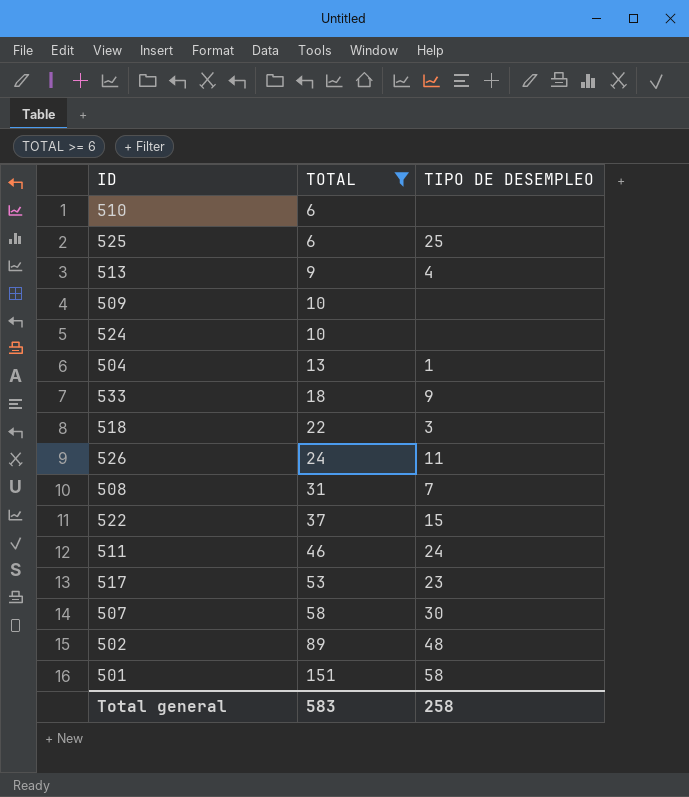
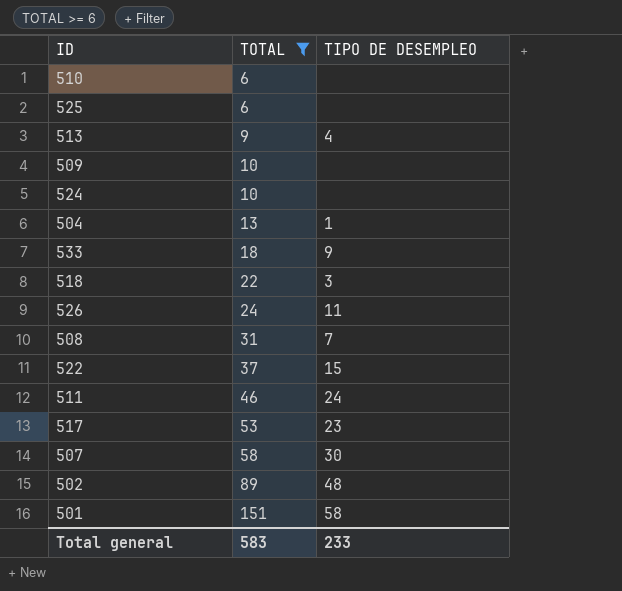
525 | TIPO DE DESEMPLEO: 25 -> none
Total general | TIPO DE DESEMPLEO: 258 -> 233

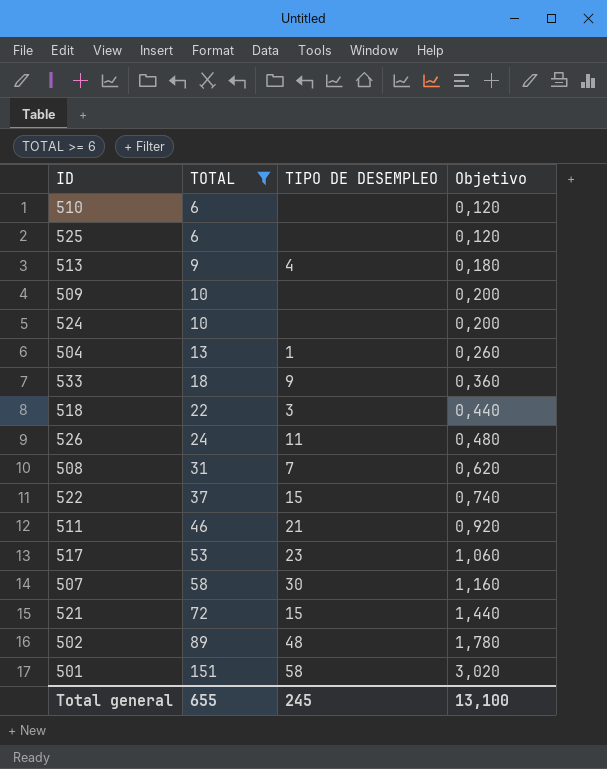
column Objetivo | formula: none -> [TOTAL] * 0,02
511 | TIPO DE DESEMPLEO: 24 -> 21
row 521: none -> 72 | 15 | 1,440
Total general | TOTAL: 583 -> 655
Total general | TIPO DE DESEMPLEO: 233 -> 245

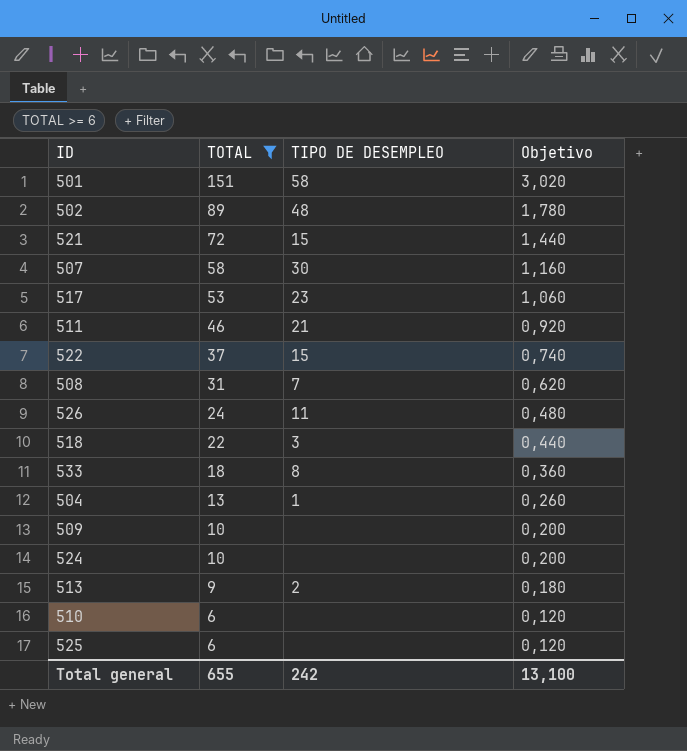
row order: TOTAL ascending -> TOTAL descending
533 | TIPO DE DESEMPLEO: 9 -> 8
513 | TIPO DE DESEMPLEO: 4 -> 2
Total general | TIPO DE DESEMPLEO: 245 -> 242

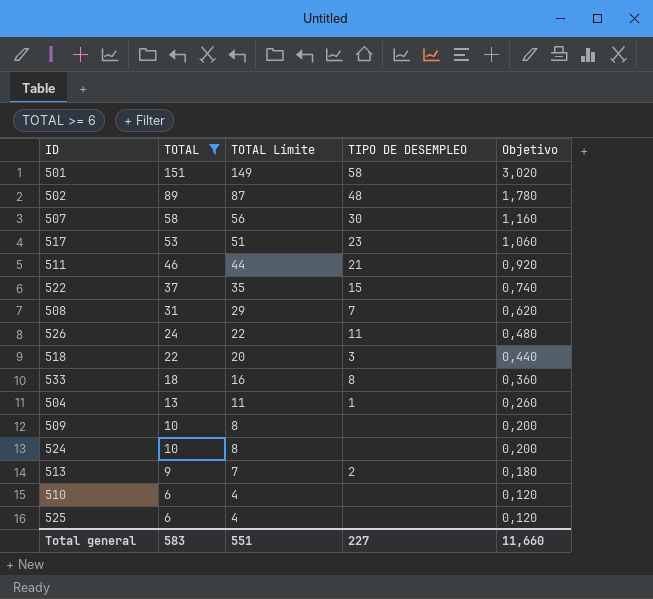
column TOTAL Límite | formula: none -> [TOTAL] - 2
row 521: 72 | 15 | 1,440 -> none
Total general | TOTAL: 655 -> 583
Total general | TIPO DE DESEMPLEO: 242 -> 227
Total general | Objetivo: 13,100 -> 11,660

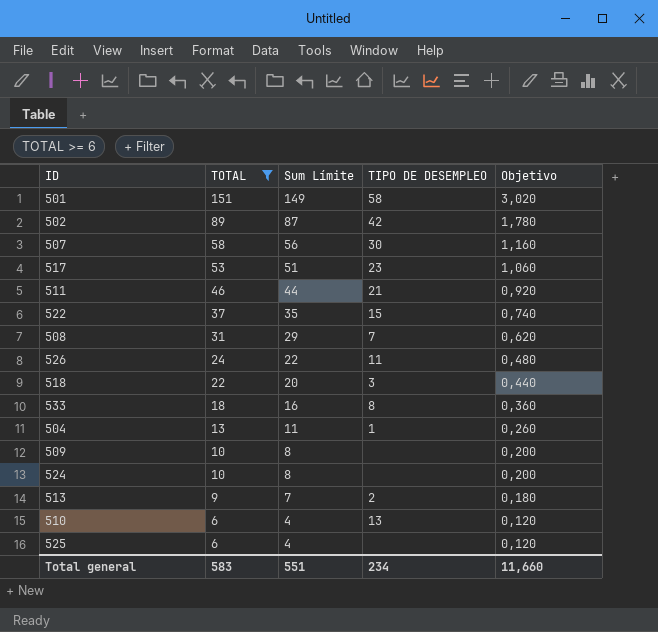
column name: TOTAL Límite -> Sum Límite
502 | TIPO DE DESEMPLEO: 48 -> 42
510 | TIPO DE DESEMPLEO: none -> 13
Total general | TIPO DE DESEMPLEO: 227 -> 234

